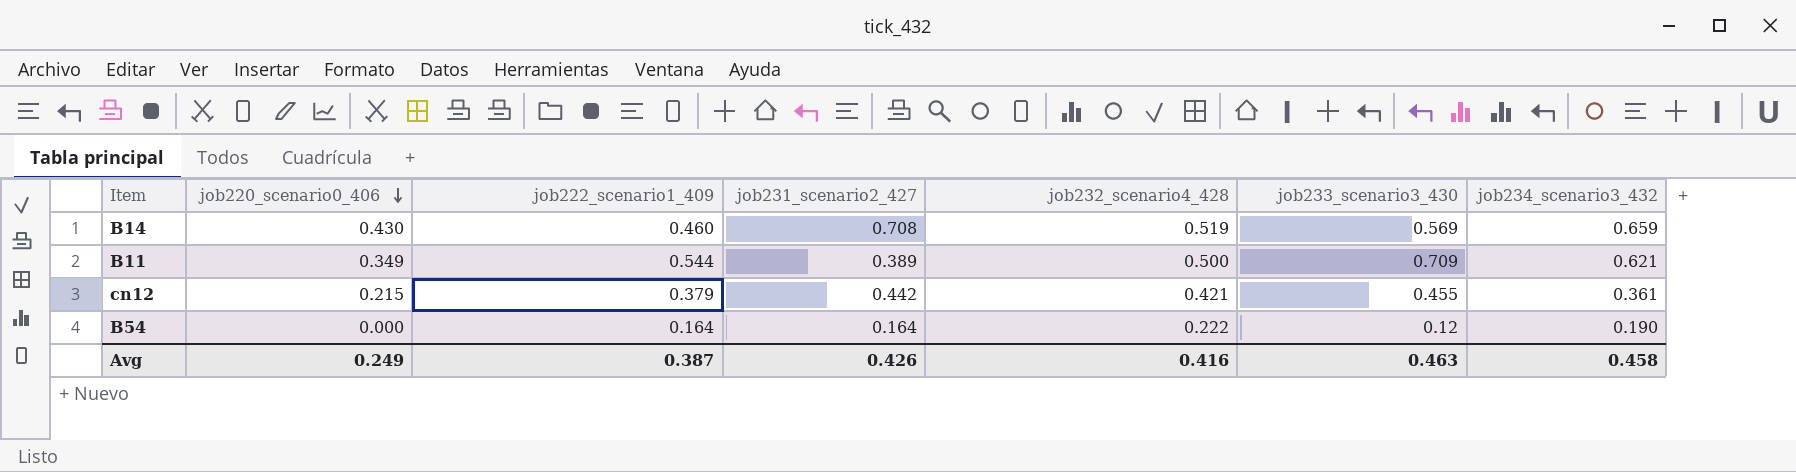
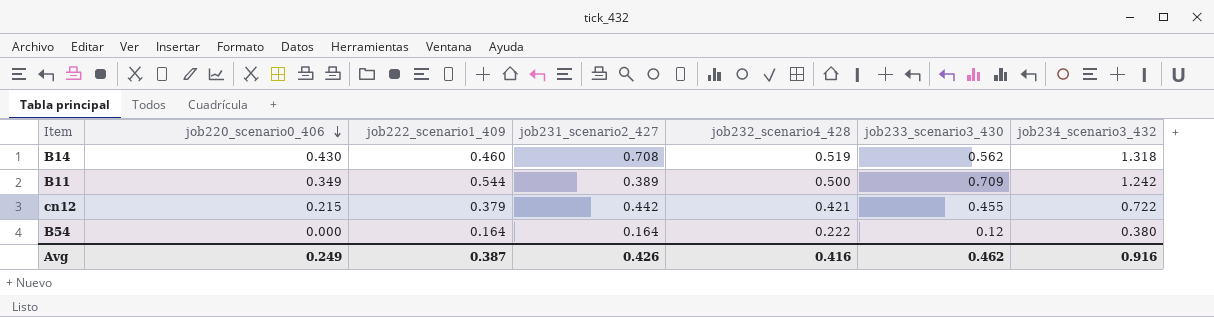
B14 | job233_scenario3_430: 0.569 -> 0.562
B14 | job234_scenario3_432: 0.659 -> 1.318
B11 | job234_scenario3_432: 0.621 -> 1.242
cn12 | job234_scenario3_432: 0.361 -> 0.722
B54 | job234_scenario3_432: 0.190 -> 0.380
Avg | job233_scenario3_430: 0.463 -> 0.462
Avg | job234_scenario3_432: 0.458 -> 0.916

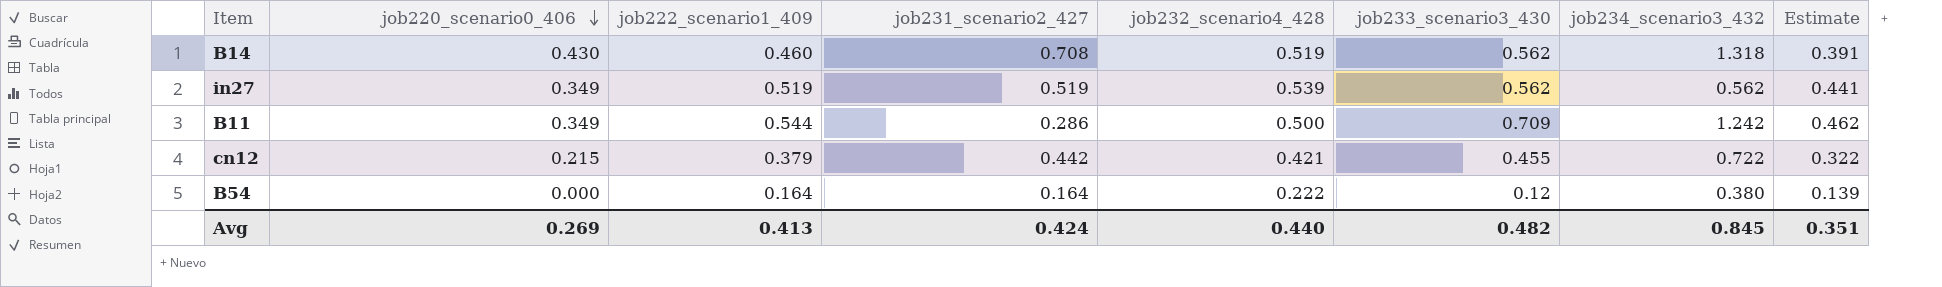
column Estimate | formula: none -> [job222_scenario1_409] * 0.85
row in27: none -> 0.349 | 0.519 | 0.519 | 0.539 | 0.562 | 0.562 | 0.441
B11 | job231_scenario2_427: 0.389 -> 0.286
Avg | job220_scenario0_406: 0.249 -> 0.269
Avg | job222_scenario1_409: 0.387 -> 0.413
Avg | job231_scenario2_427: 0.426 -> 0.424
Avg | job232_scenario4_428: 0.416 -> 0.440
Avg | job233_scenario3_430: 0.462 -> 0.482
Avg | job234_scenario3_432: 0.916 -> 0.845

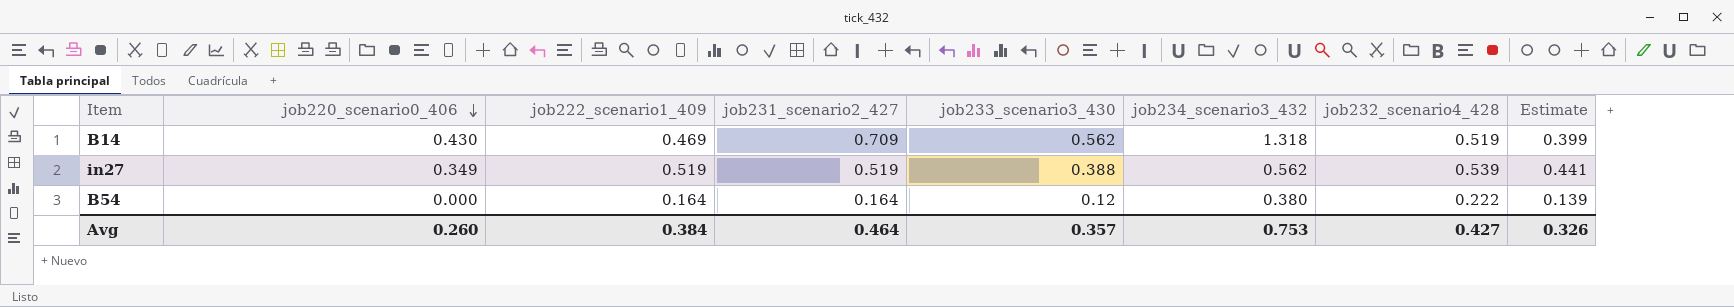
column job232_scenario4_428 | position: 5 -> 7
row B11: 0.349 | 0.544 | 0.286 | 0.500 | 0.709 | 1.242 | 0.462 -> none
row cn12: 0.215 | 0.379 | 0.442 | 0.421 | 0.455 | 0.722 | 0.322 -> none
B14 | job222_scenario1_409: 0.460 -> 0.469
B14 | job231_scenario2_427: 0.708 -> 0.709
B14 | Estimate: 0.391 -> 0.399
in27 | job233_scenario3_430: 0.562 -> 0.388
Avg | job220_scenario0_406: 0.269 -> 0.260
Avg | job222_scenario1_409: 0.413 -> 0.384
Avg | job231_scenario2_427: 0.424 -> 0.464
Avg | job233_scenario3_430: 0.482 -> 0.357
Avg | job234_scenario3_432: 0.845 -> 0.753
Avg | job232_scenario4_428: 0.440 -> 0.427
Avg | Estimate: 0.351 -> 0.326

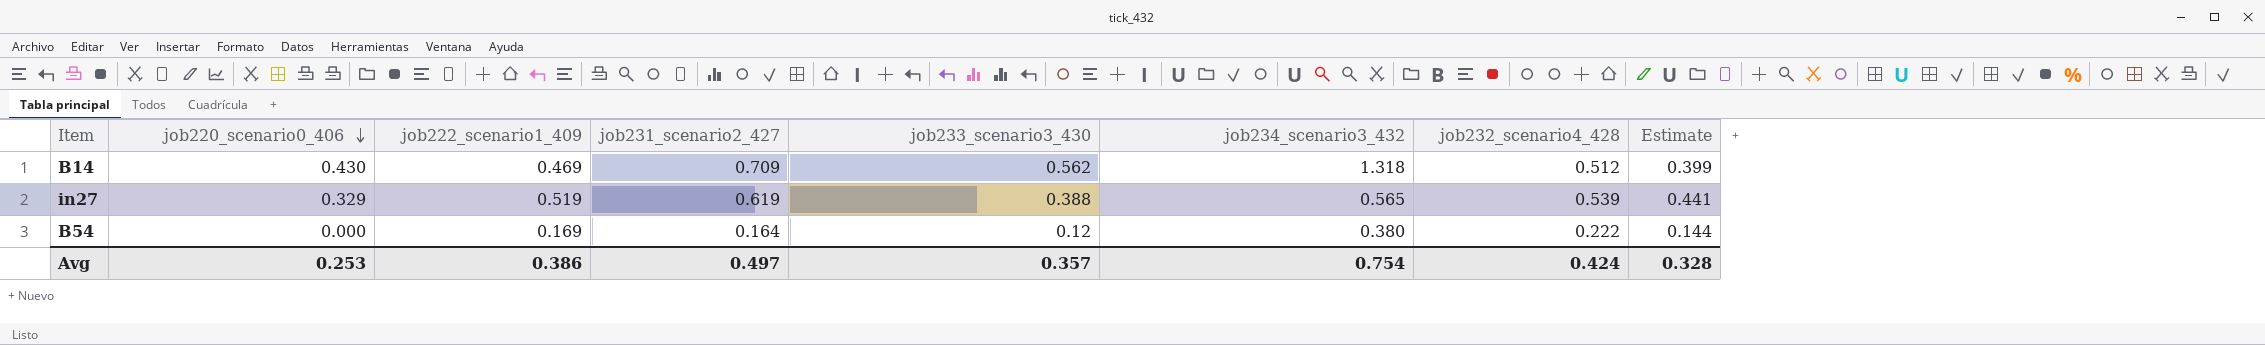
B14 | job232_scenario4_428: 0.519 -> 0.512
in27 | job220_scenario0_406: 0.349 -> 0.329
in27 | job231_scenario2_427: 0.519 -> 0.619
in27 | job234_scenario3_432: 0.562 -> 0.565
B54 | job222_scenario1_409: 0.164 -> 0.169
B54 | Estimate: 0.139 -> 0.144
Avg | job220_scenario0_406: 0.260 -> 0.253
Avg | job222_scenario1_409: 0.384 -> 0.386
Avg | job231_scenario2_427: 0.464 -> 0.497
Avg | job234_scenario3_432: 0.753 -> 0.754
Avg | job232_scenario4_428: 0.427 -> 0.424
Avg | Estimate: 0.326 -> 0.328

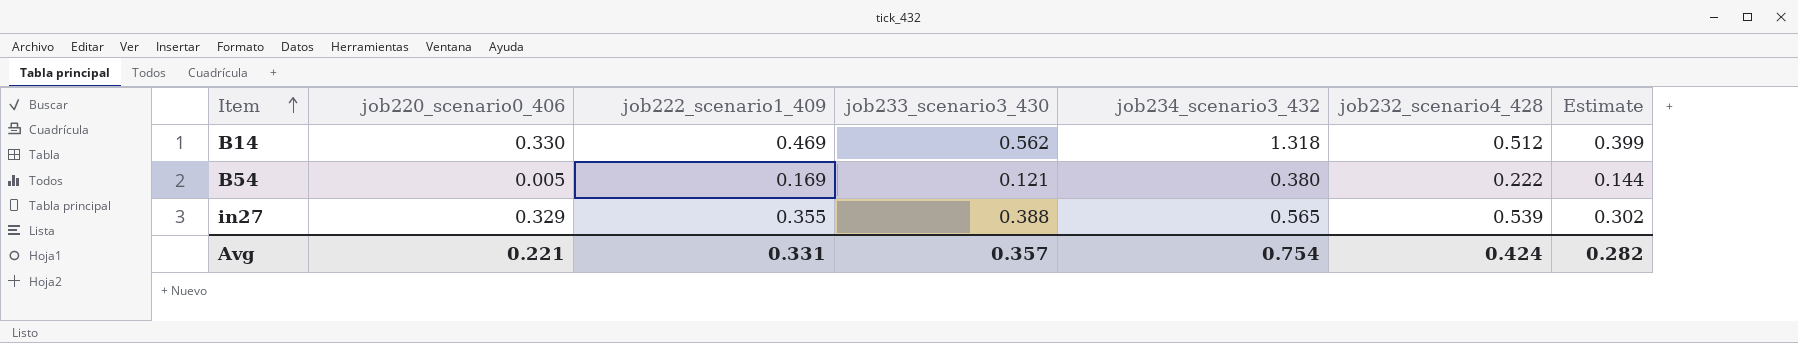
row order: job220_scenario0_406 descending -> Item ascending
column job231_scenario2_427 | position: 4 -> none
B14 | job220_scenario0_406: 0.430 -> 0.330
B54 | job220_scenario0_406: 0.000 -> 0.005
B54 | job233_scenario3_430: 0.12 -> 0.121
in27 | job222_scenario1_409: 0.519 -> 0.355
in27 | Estimate: 0.441 -> 0.302
Avg | job220_scenario0_406: 0.253 -> 0.221
Avg | job222_scenario1_409: 0.386 -> 0.331
Avg | Estimate: 0.328 -> 0.282

